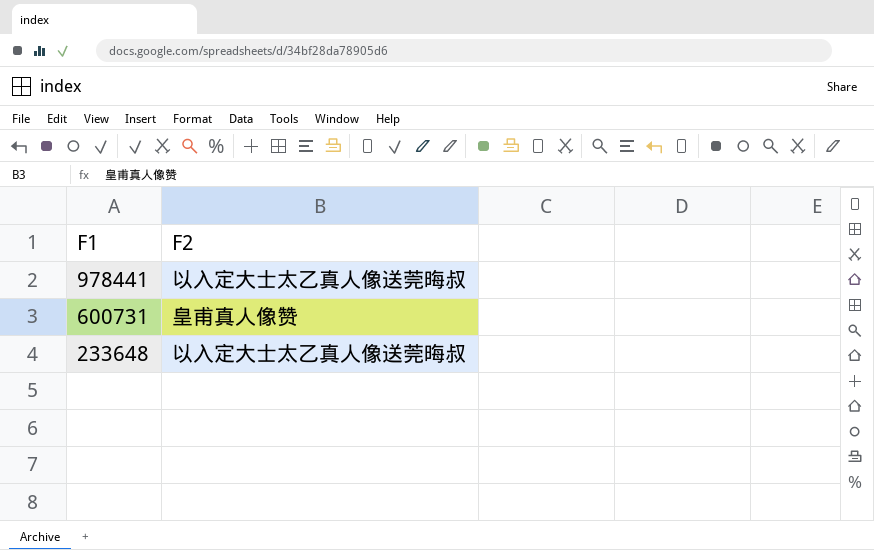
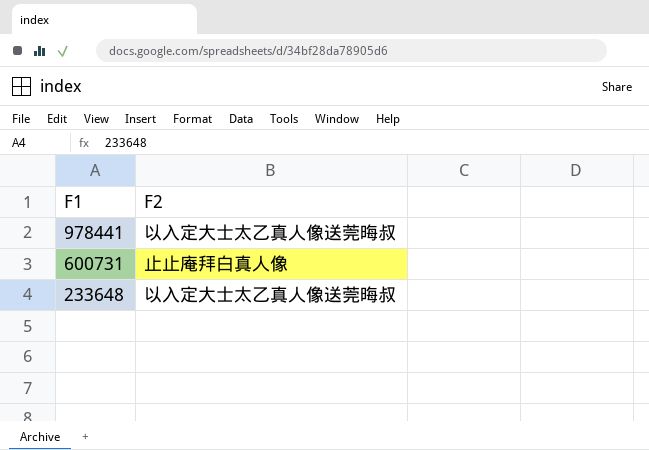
600731 | F2: 皇甫真人像赞 -> 止止庵拜白真人像

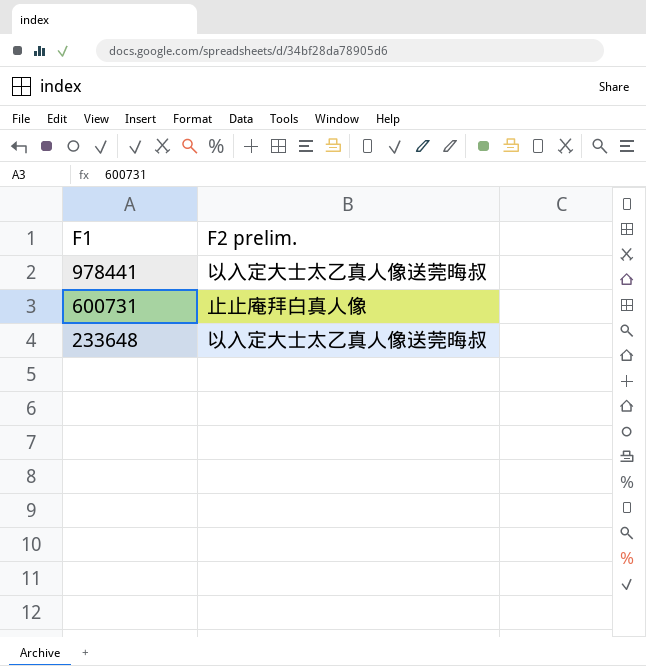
column name: F2 -> F2 prelim.

